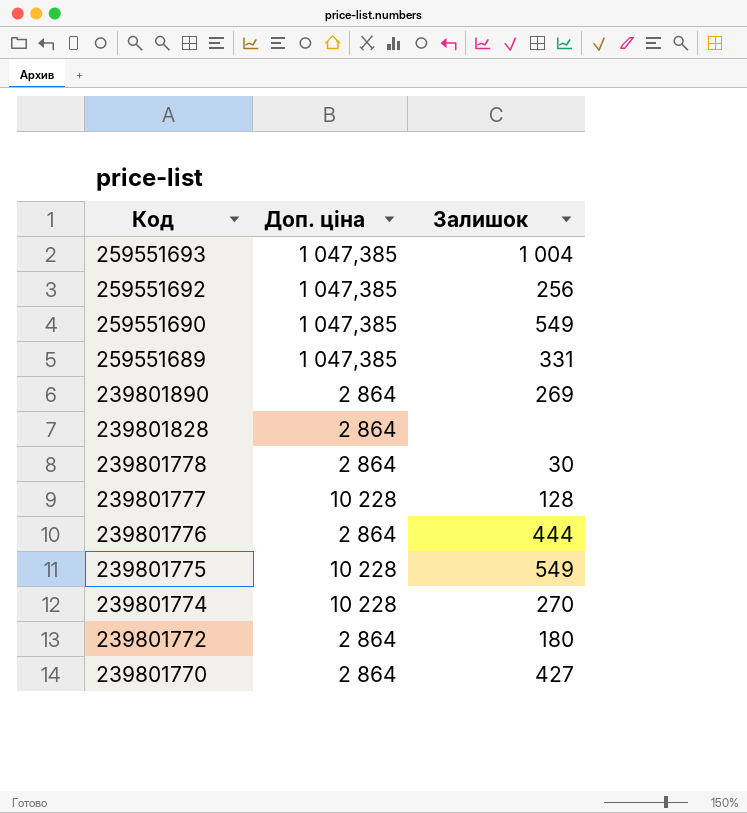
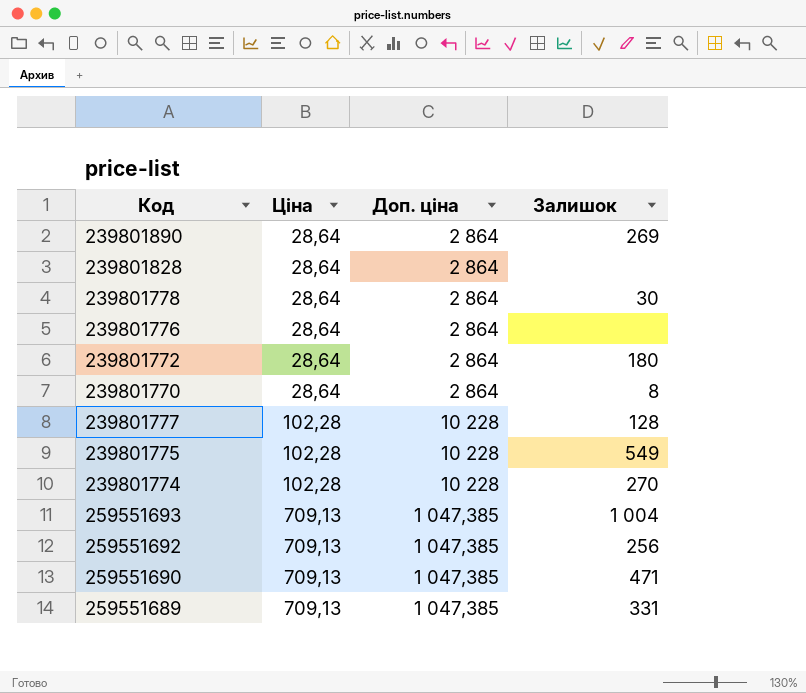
row order: Код descending -> Ціна ascending
column Ціна | position: none -> 2
239801776 | Залишок: 444 -> none
239801770 | Залишок: 427 -> 8
259551690 | Залишок: 549 -> 471

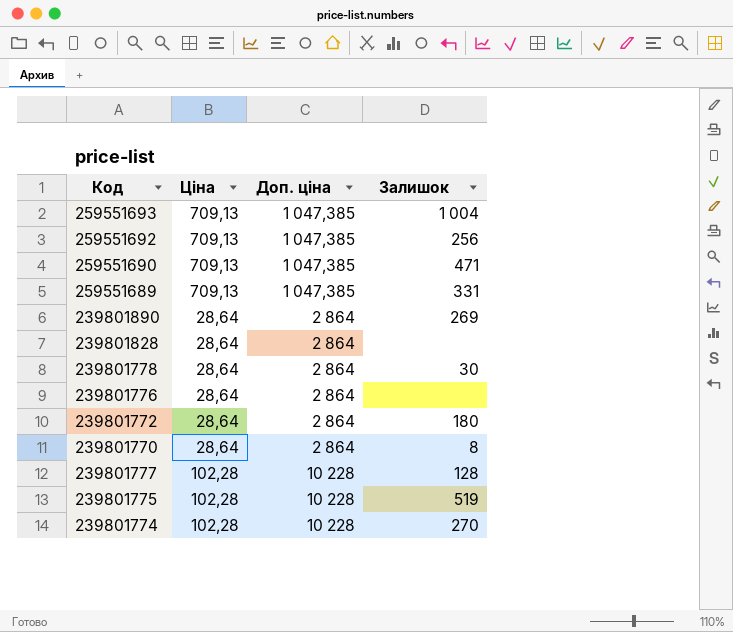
row order: Ціна ascending -> Доп. ціна ascending
239801775 | Залишок: 549 -> 519

